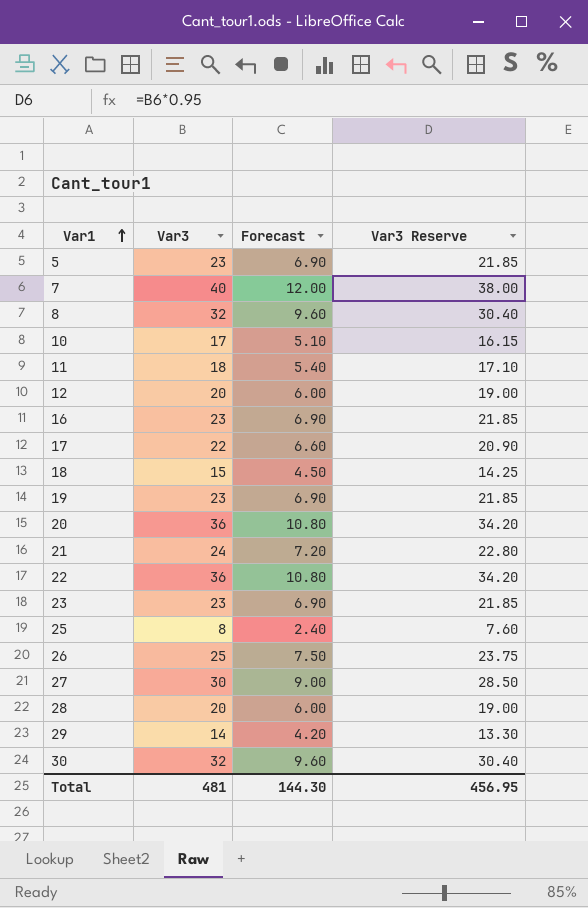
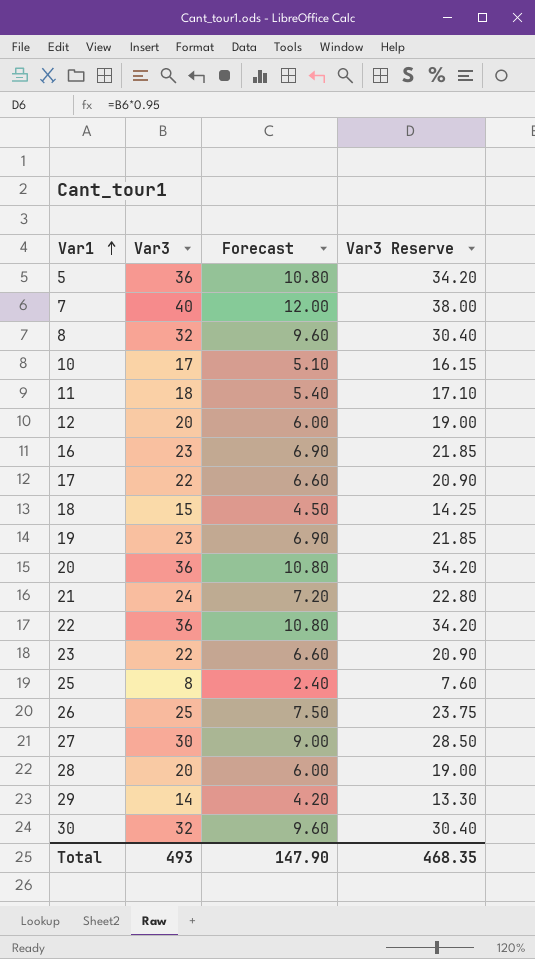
5 | Var3: 23 -> 36
5 | Forecast: 6.90 -> 10.80
5 | Var3 Reserve: 21.85 -> 34.20
23 | Var3: 23 -> 22
23 | Forecast: 6.90 -> 6.60
23 | Var3 Reserve: 21.85 -> 20.90
Total | Var3: 481 -> 493
Total | Forecast: 144.30 -> 147.90
Total | Var3 Reserve: 456.95 -> 468.35

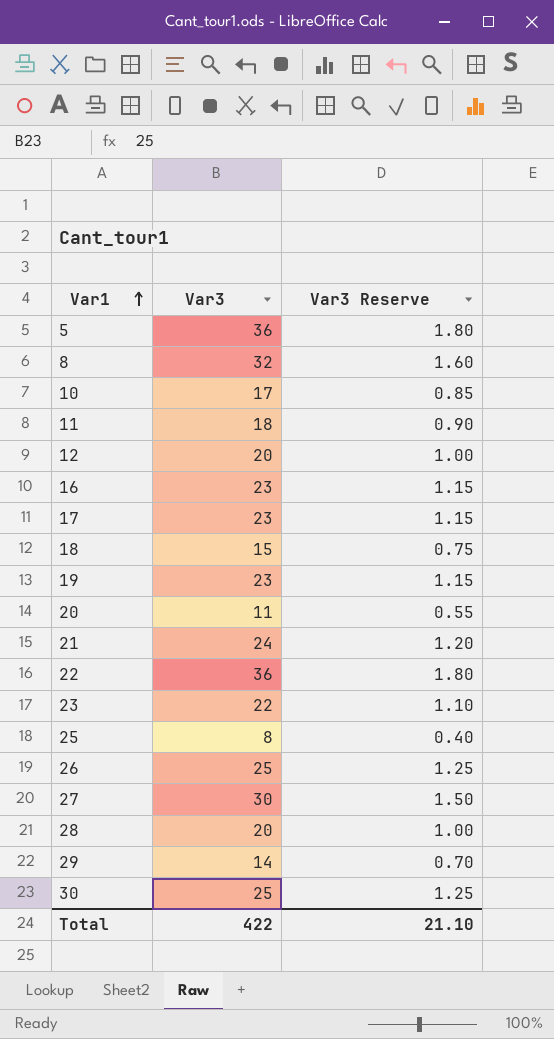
column Forecast | formula: [Var3] * 0.3 -> none
column Var3 Reserve | formula: [Var3] * 0.95 -> [Var3] * 0.05
row 7: 40 | 12.00 | 38.00 -> none
17 | Var3: 22 -> 23
20 | Var3: 36 -> 11
30 | Var3: 32 -> 25
Total | Var3: 493 -> 422
Total | Var3 Reserve: 468.35 -> 21.10

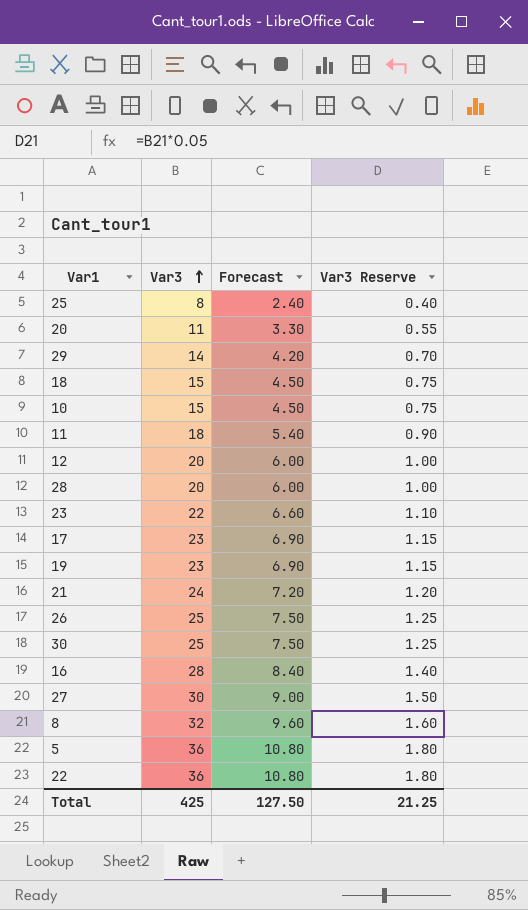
row order: Var1 ascending -> Var3 ascending
column Forecast | formula: none -> [Var3] * 0.3
10 | Var3: 17 -> 15
10 | Var3 Reserve: 0.85 -> 0.75
16 | Var3: 23 -> 28
16 | Var3 Reserve: 1.15 -> 1.40
Total | Var3: 422 -> 425
Total | Var3 Reserve: 21.10 -> 21.25

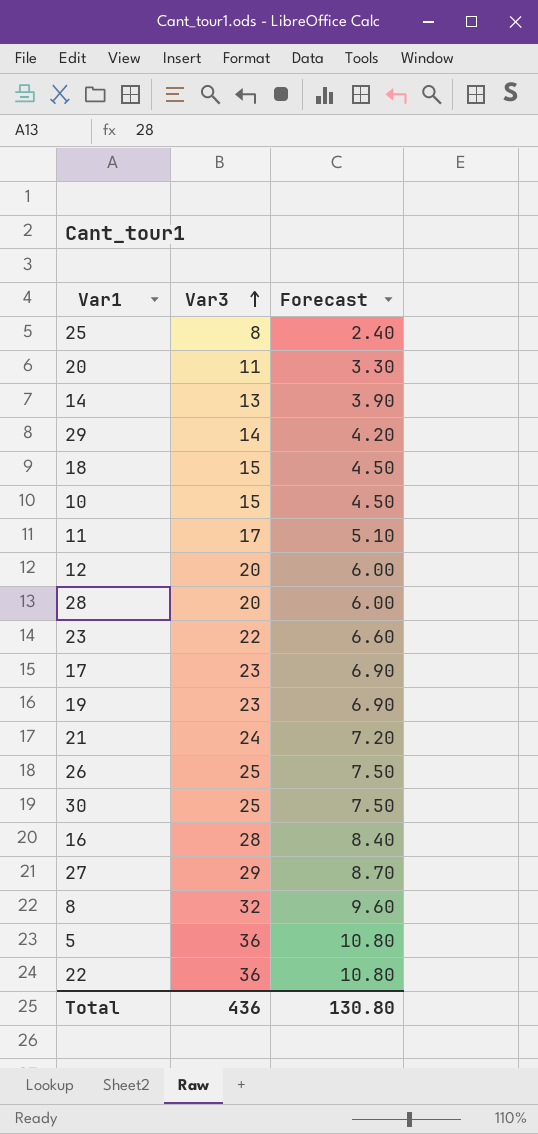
column Var3 Reserve | formula: [Var3] * 0.05 -> none
row 14: none -> 13 | 3.90
11 | Var3: 18 -> 17
11 | Forecast: 5.40 -> 5.10
27 | Var3: 30 -> 29
27 | Forecast: 9.00 -> 8.70
Total | Var3: 425 -> 436
Total | Forecast: 127.50 -> 130.80

